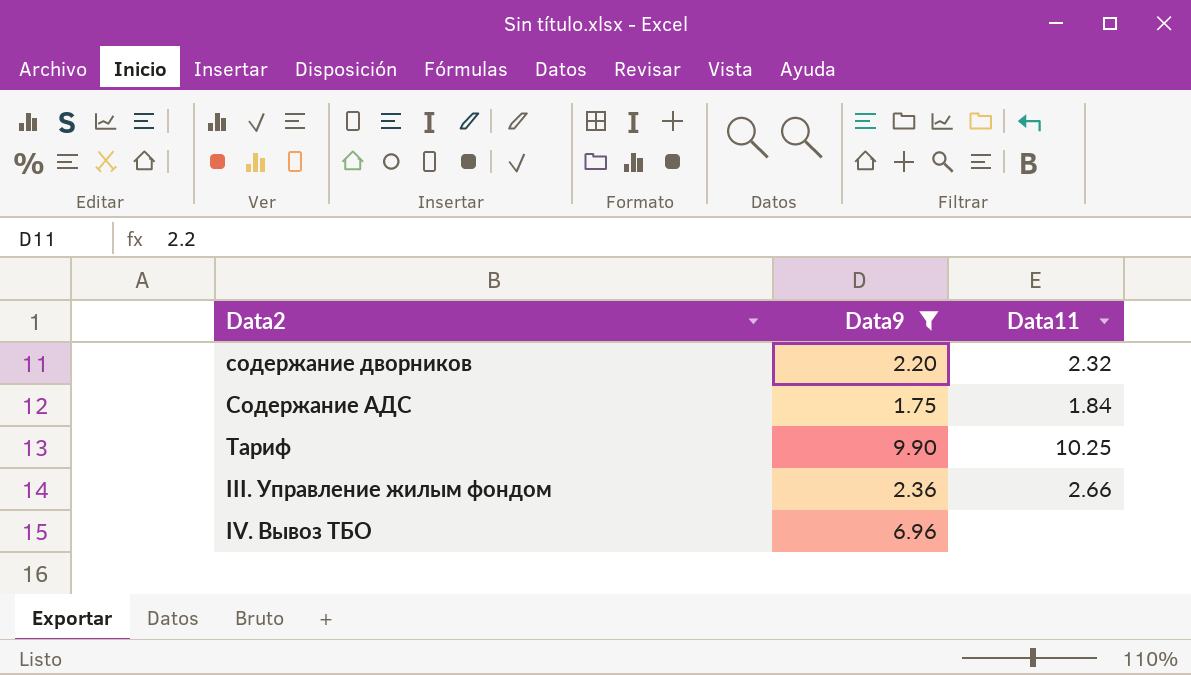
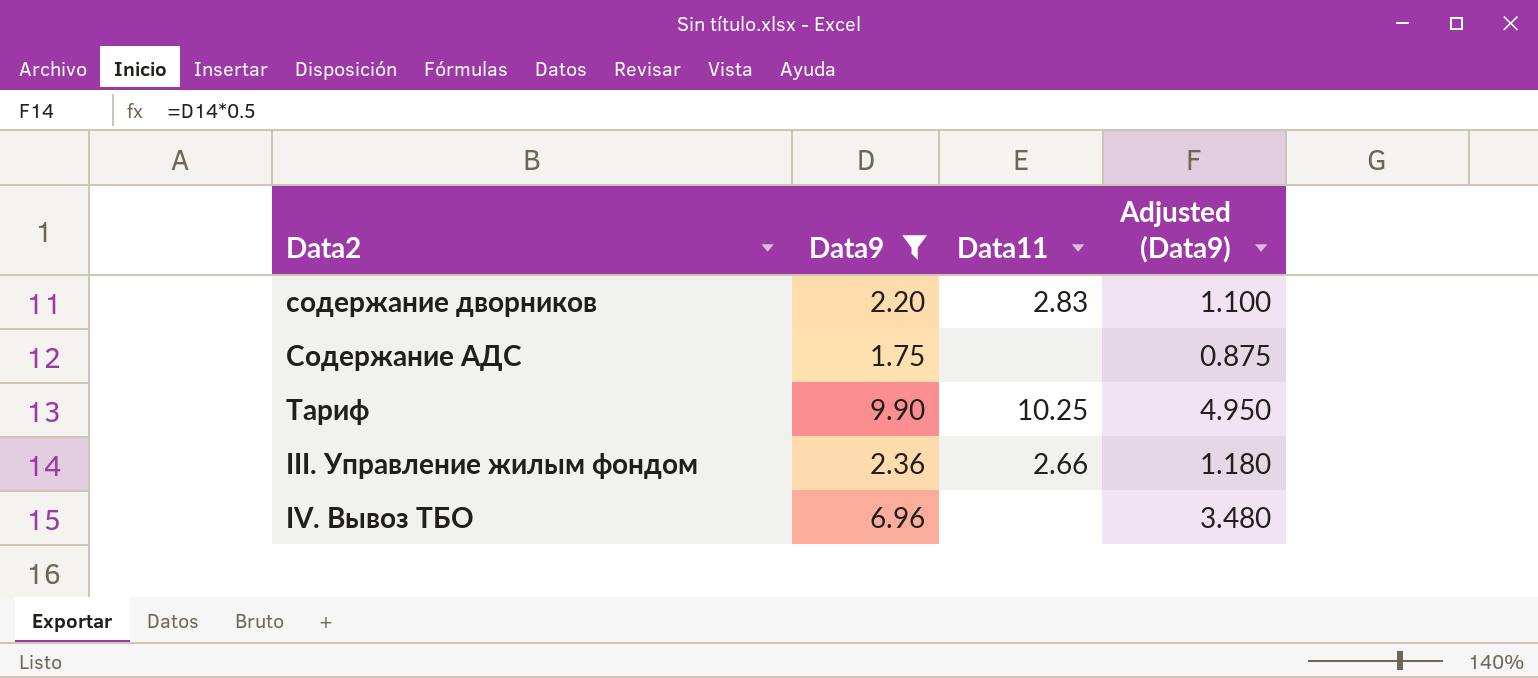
column Adjusted (Data9) | formula: none -> [Data9] * 0.5
содержание дворников | Data11: 2.32 -> 2.83
Содержание АДС | Data11: 1.84 -> none

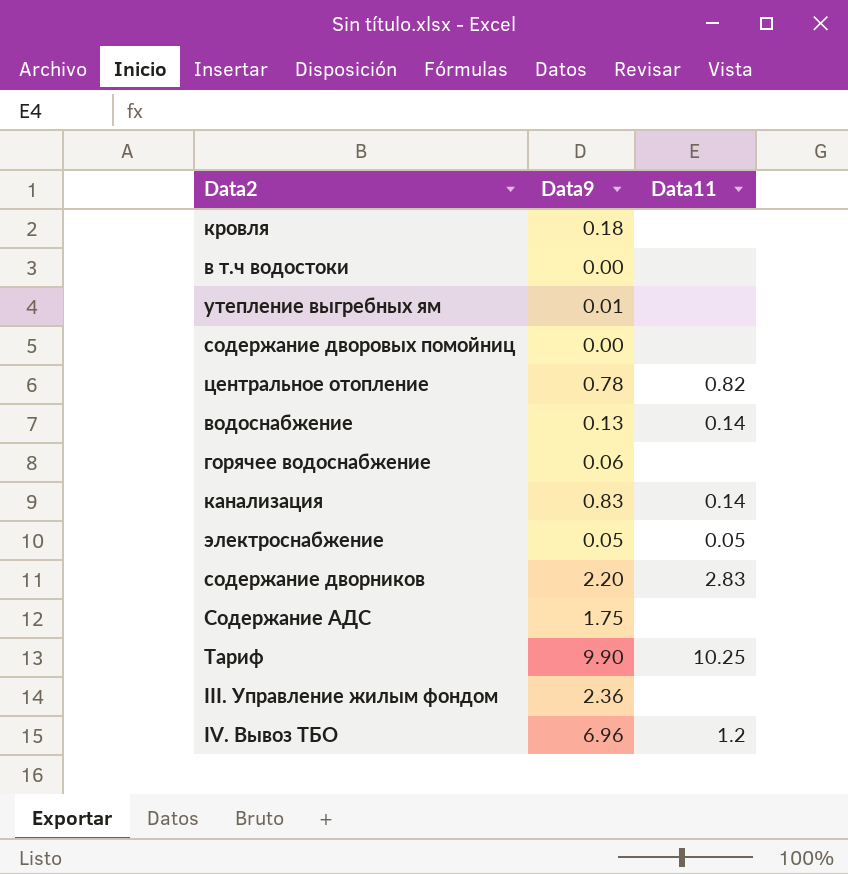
filter: Data9 >= 1.75 -> none
column Adjusted (Data9) | formula: [Data9] * 0.5 -> none
III. Управление жилым фондом | Data11: 2.66 -> none
IV. Вывоз ТБО | Data11: none -> 1.2

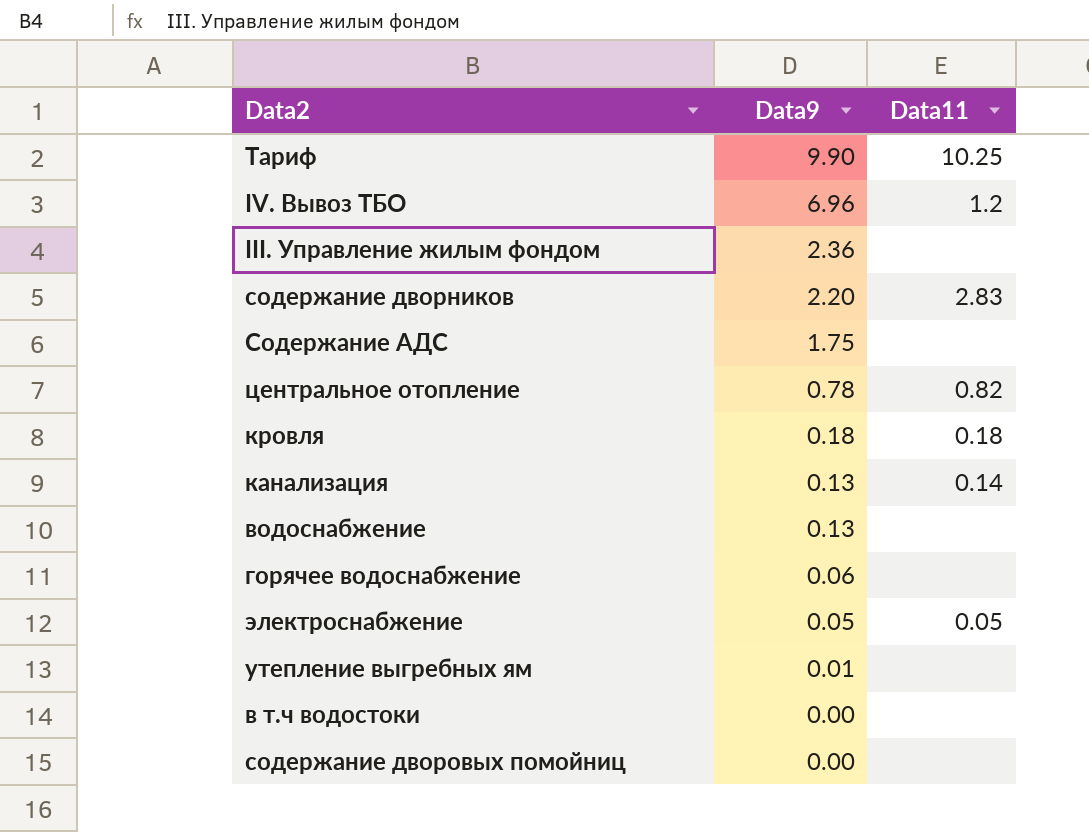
row order: none -> Data9 descending
кровля | Data11: none -> 0.18
канализация | Data9: 0.83 -> 0.13
водоснабжение | Data11: 0.14 -> none

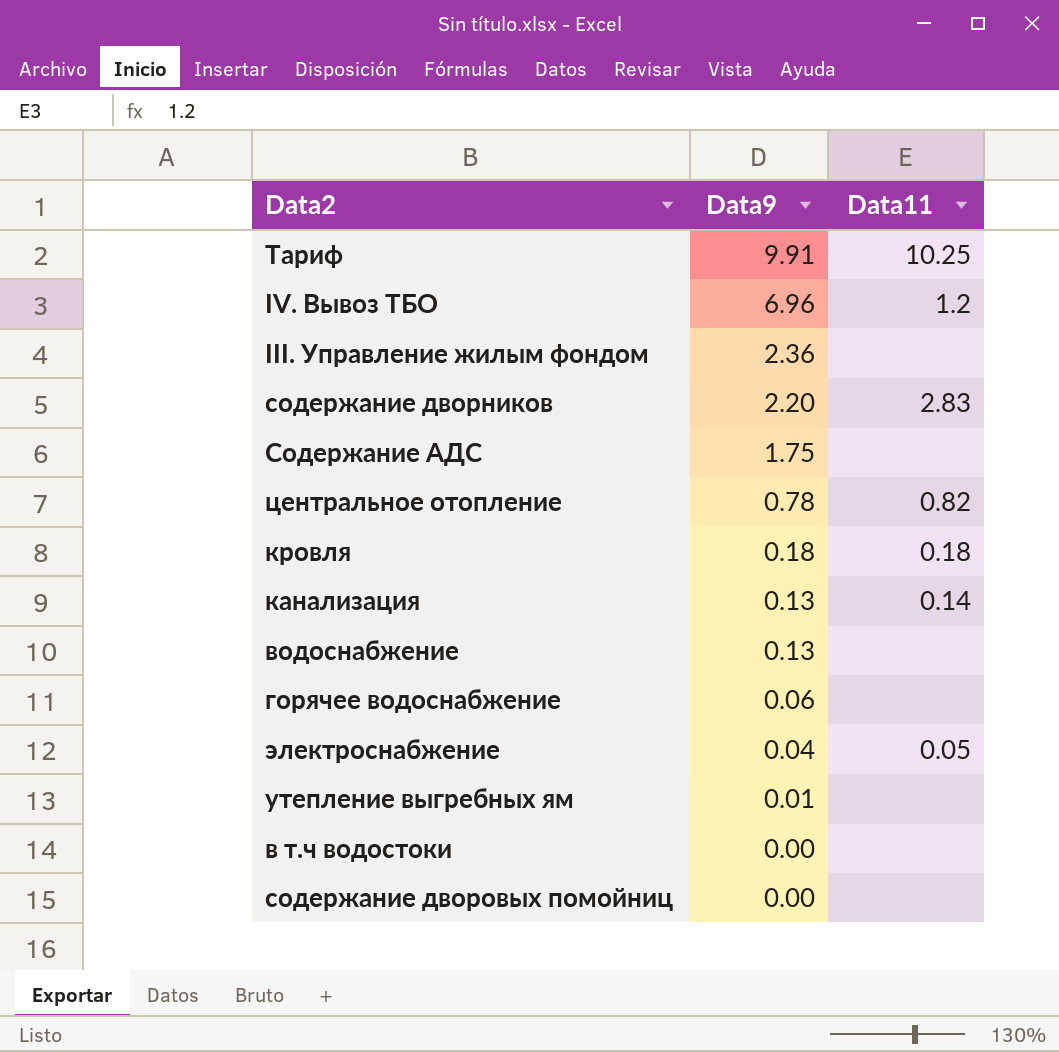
Тариф | Data9: 9.90 -> 9.91
электроснабжение | Data9: 0.05 -> 0.04

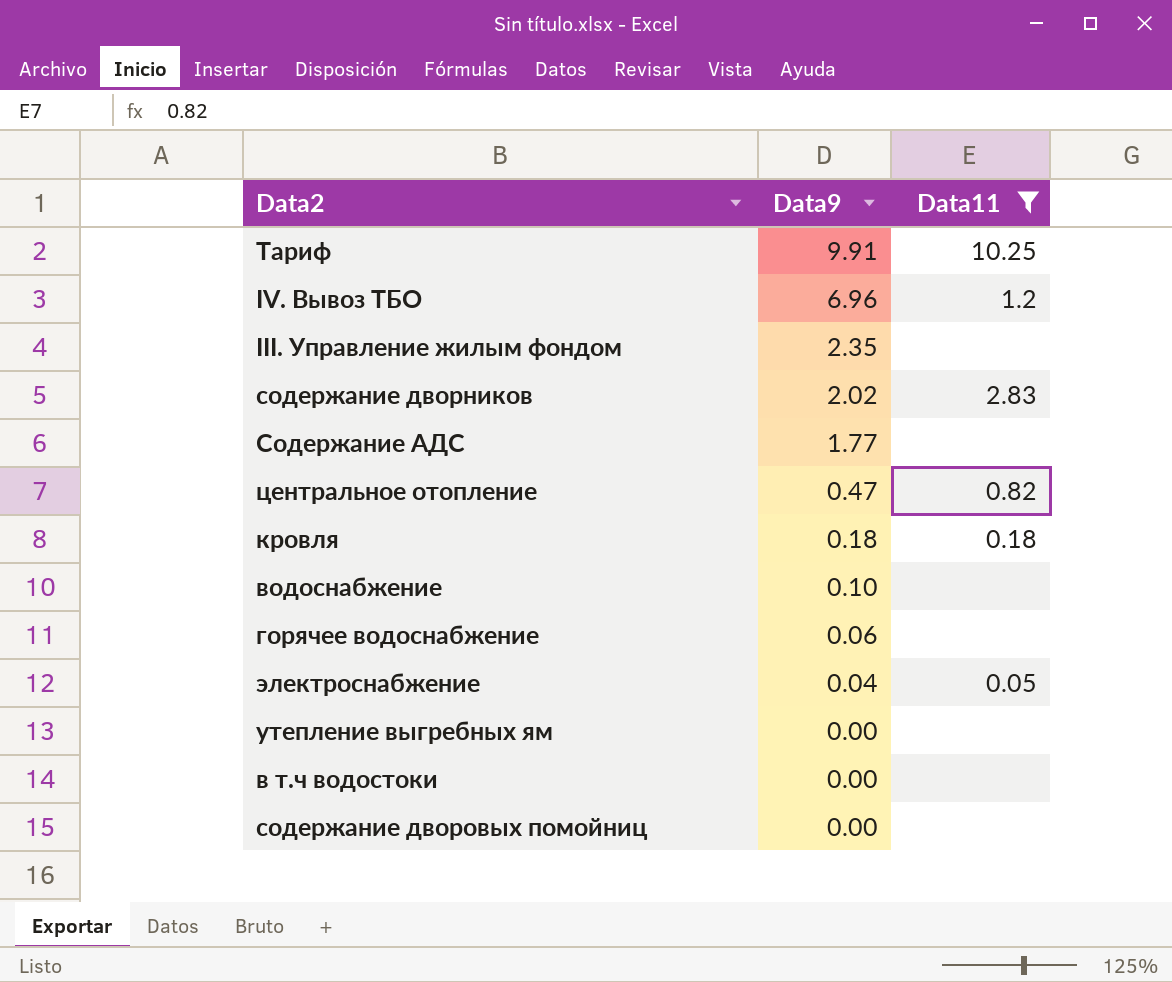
filter: none -> Data11 != 0.14
III. Управление жилым фондом | Data9: 2.36 -> 2.35
содержание дворников | Data9: 2.20 -> 2.02
Содержание АДС | Data9: 1.75 -> 1.77
центральное отопление | Data9: 0.78 -> 0.47
водоснабжение | Data9: 0.13 -> 0.10
утепление выгребных ям | Data9: 0.01 -> 0.00

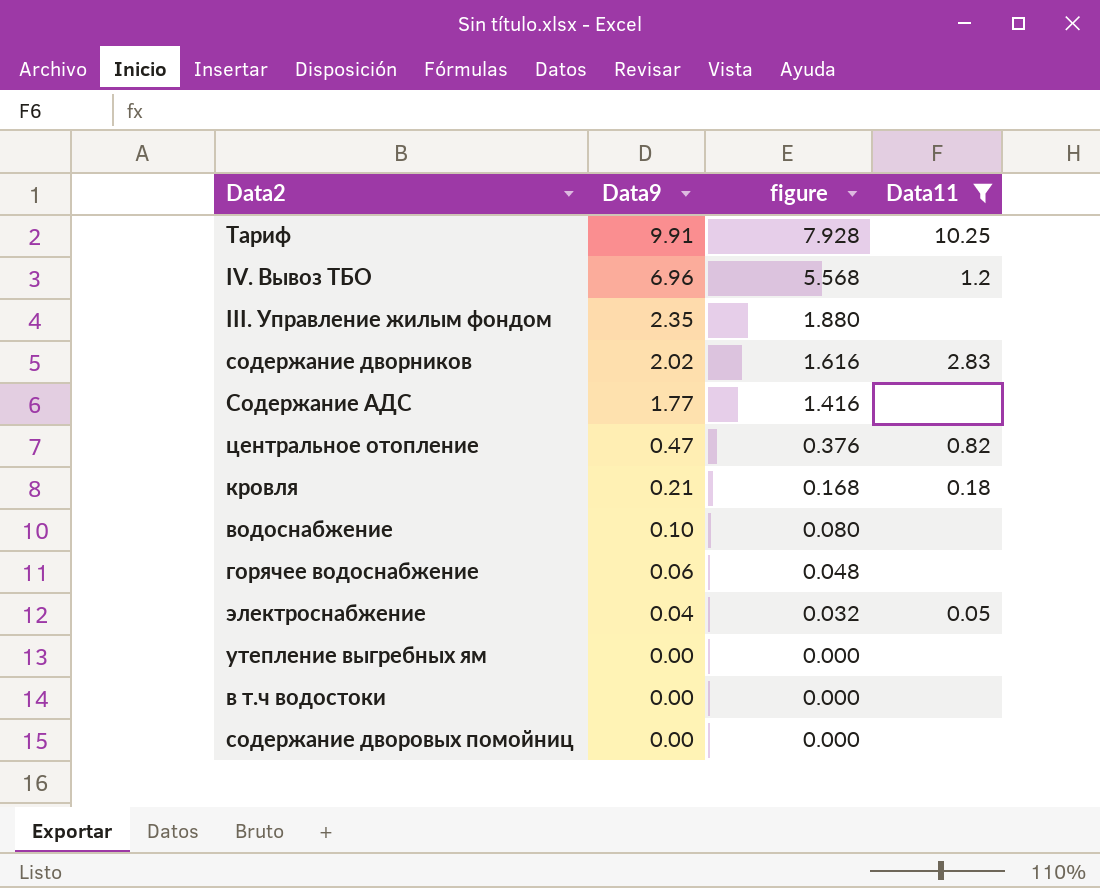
column figure | formula: none -> [Data9] * 0.8
кровля | Data9: 0.18 -> 0.21

